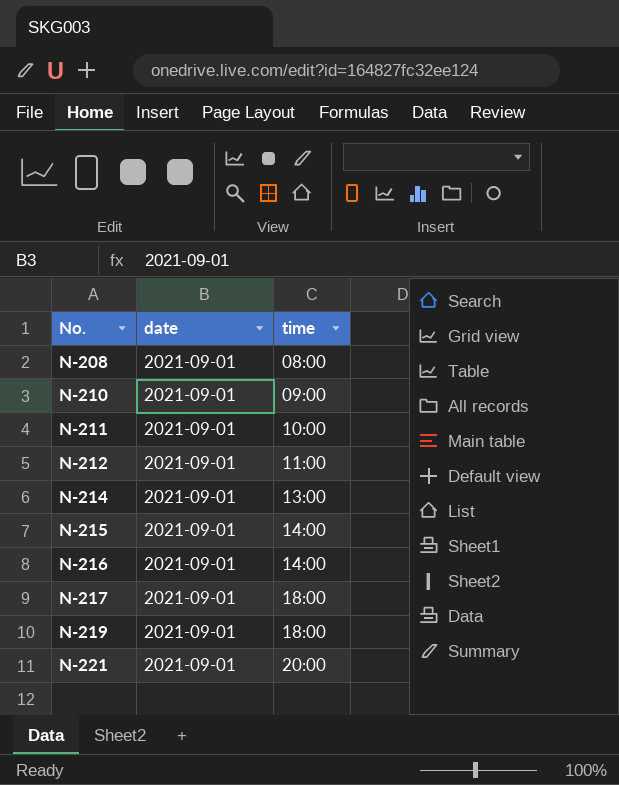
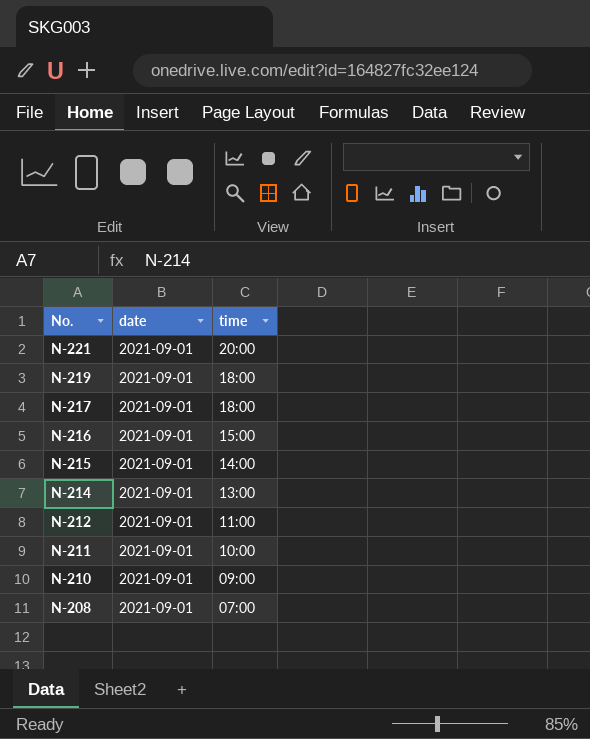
row order: No. ascending -> No. descending
N-216 | time: 14:00 -> 15:00
N-208 | time: 08:00 -> 07:00

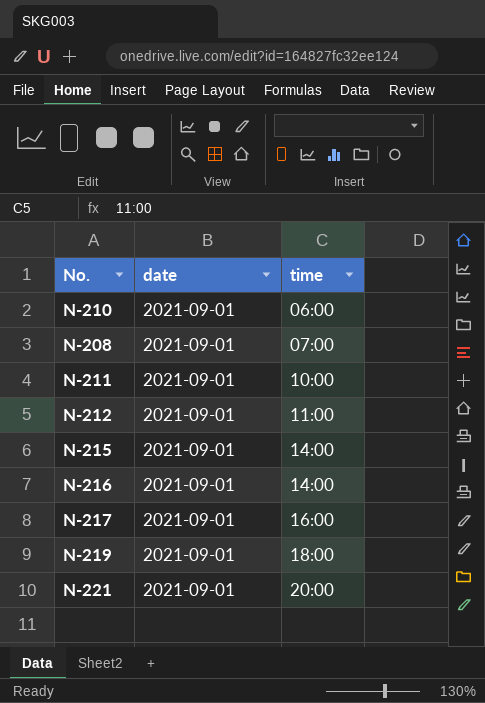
row order: No. descending -> time ascending
row N-214: 2021-09-01 | 13:00 -> none
N-210 | time: 09:00 -> 06:00
N-216 | time: 15:00 -> 14:00
N-217 | time: 18:00 -> 16:00

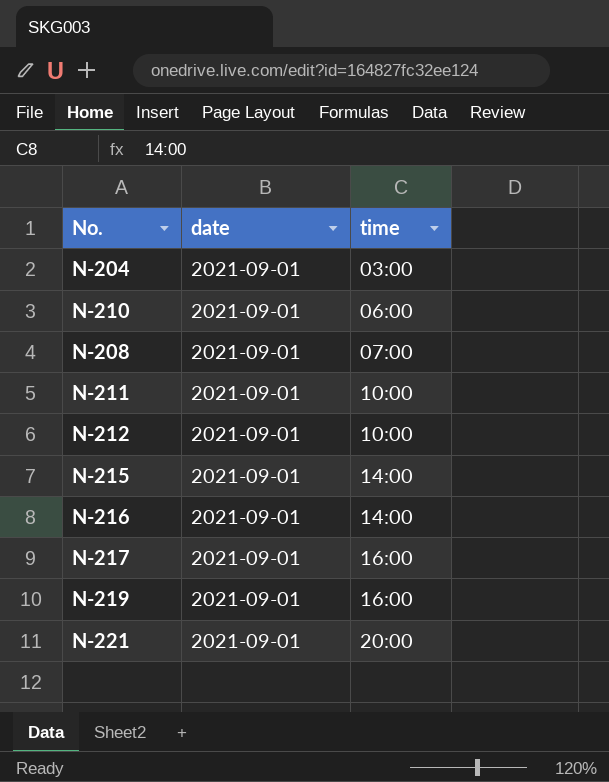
row N-204: none -> 2021-09-01 | 03:00
N-212 | time: 11:00 -> 10:00
N-219 | time: 18:00 -> 16:00

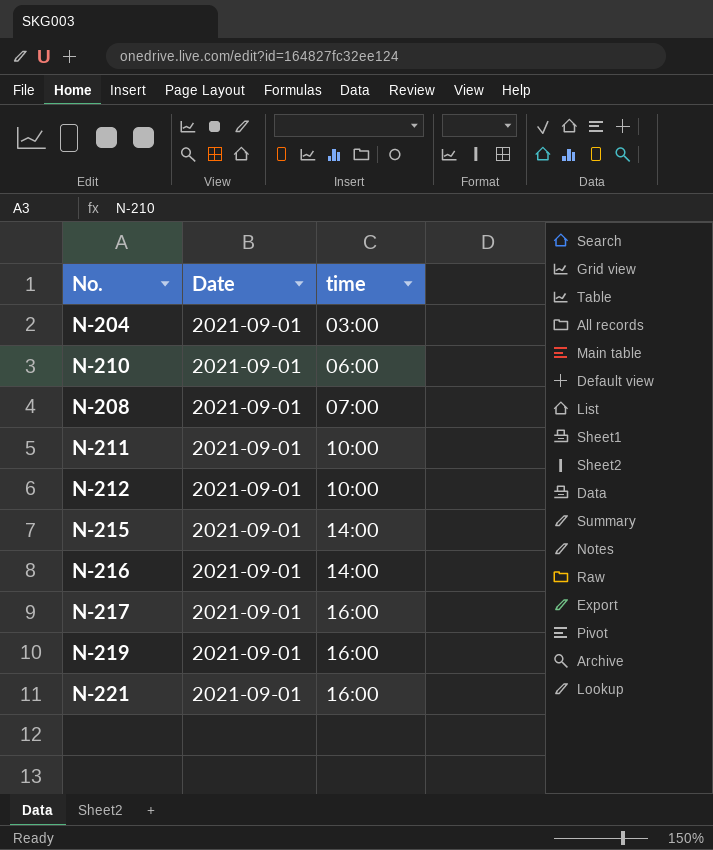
column name: date -> Date
N-221 | time: 20:00 -> 16:00

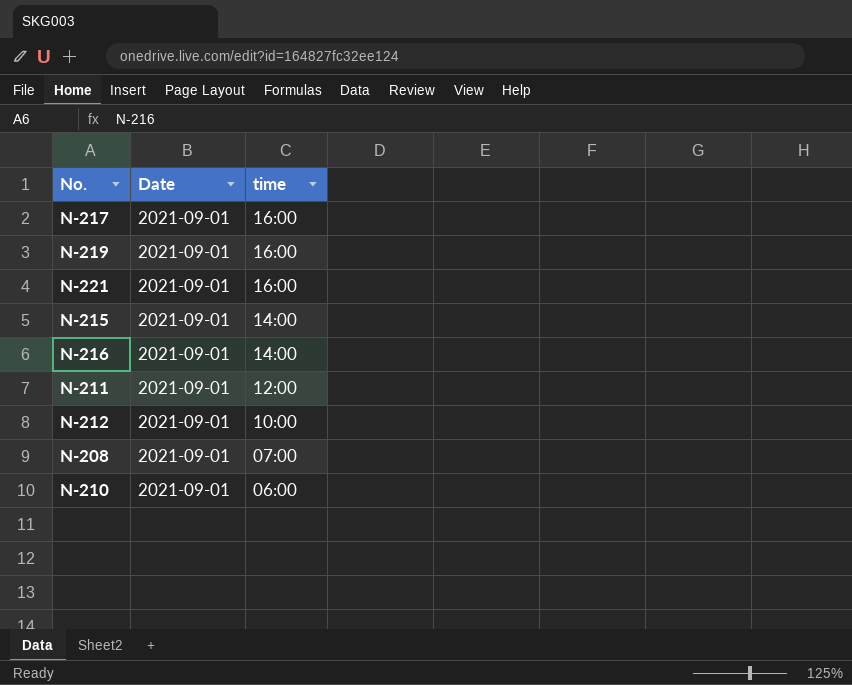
row order: time ascending -> time descending
row N-204: 2021-09-01 | 03:00 -> none
N-211 | time: 10:00 -> 12:00

